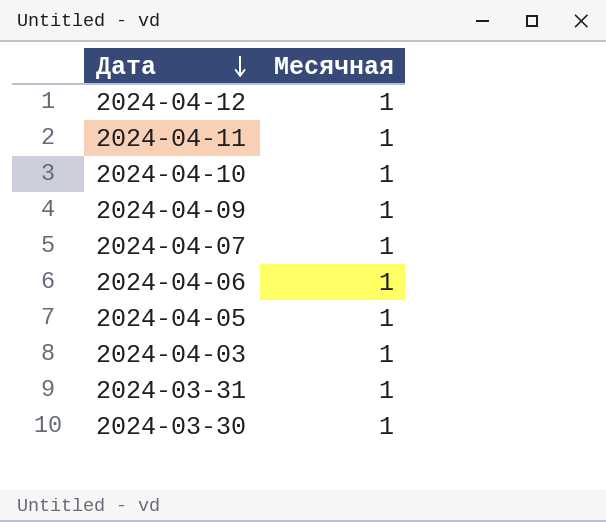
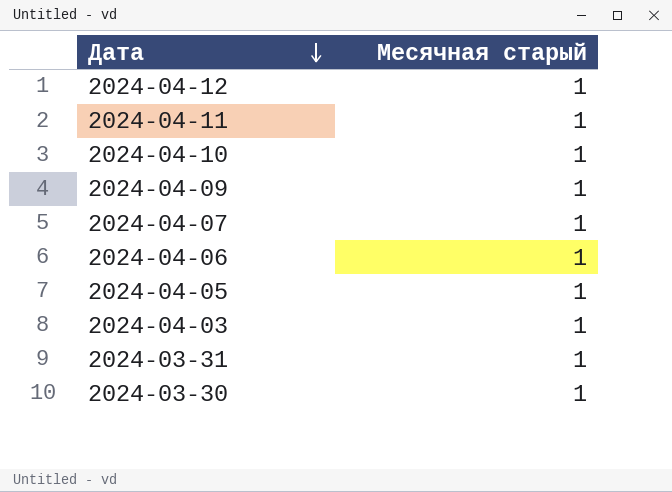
column name: Месячная -> Месячная старый

